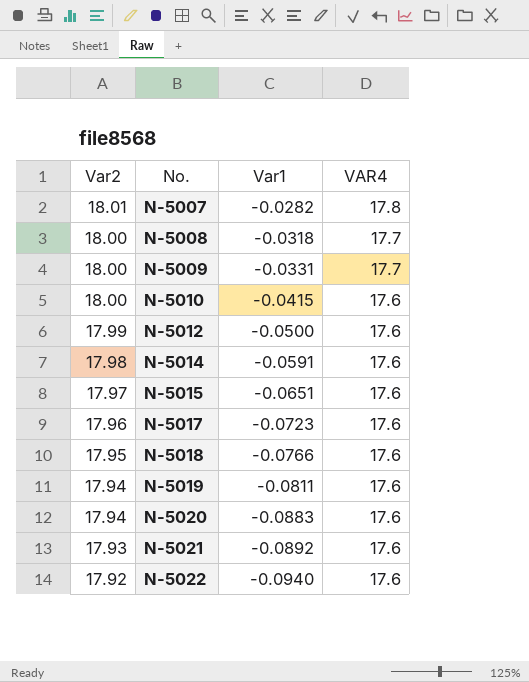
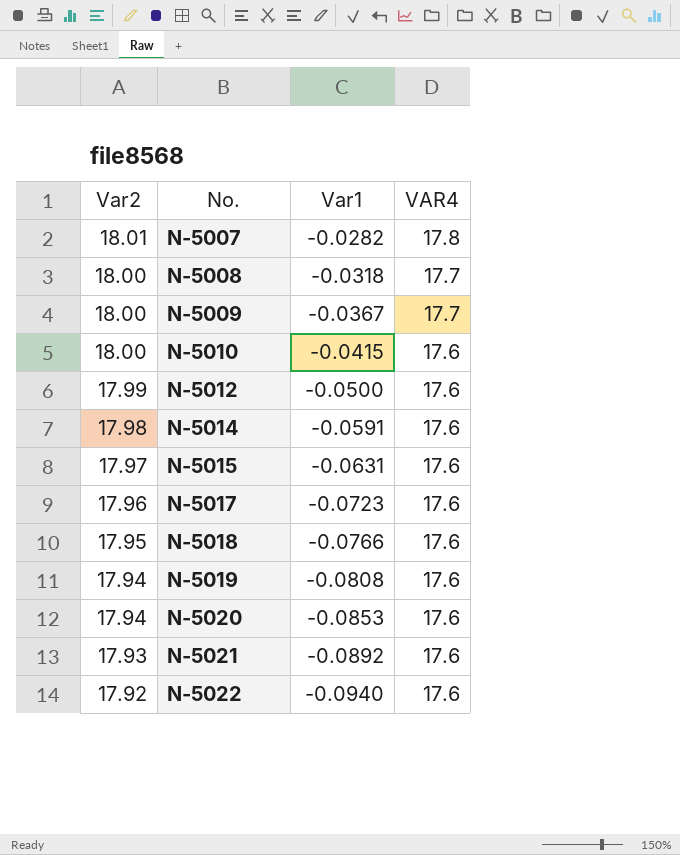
N-5009 | Var1: -0.0331 -> -0.0367
N-5015 | Var1: -0.0651 -> -0.0631
N-5019 | Var1: -0.0811 -> -0.0808
N-5020 | Var1: -0.0883 -> -0.0853

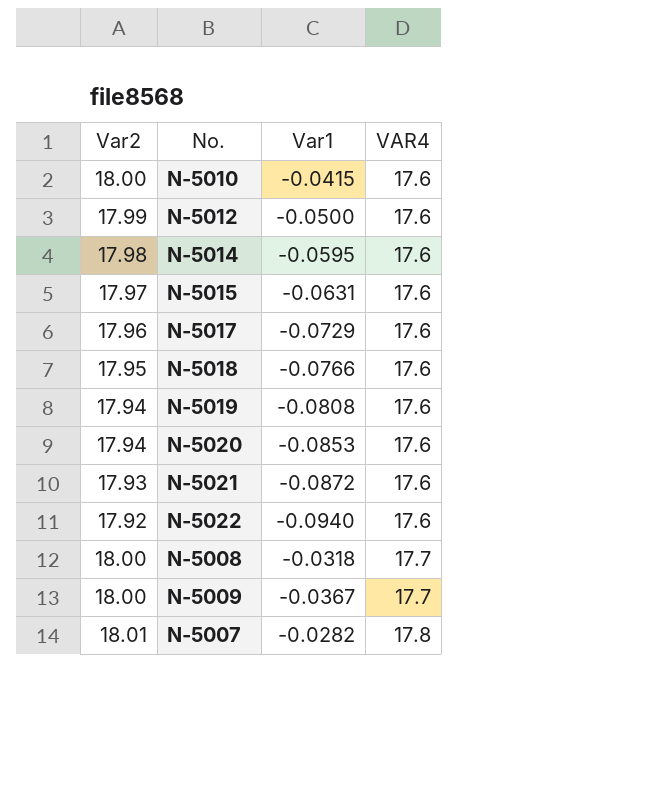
row order: Var2 descending -> VAR4 ascending
N-5014 | Var1: -0.0591 -> -0.0595
N-5017 | Var1: -0.0723 -> -0.0729
N-5021 | Var1: -0.0892 -> -0.0872

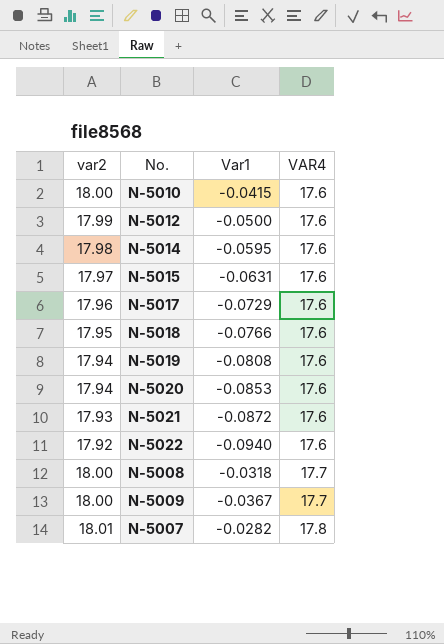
column name: Var2 -> var2

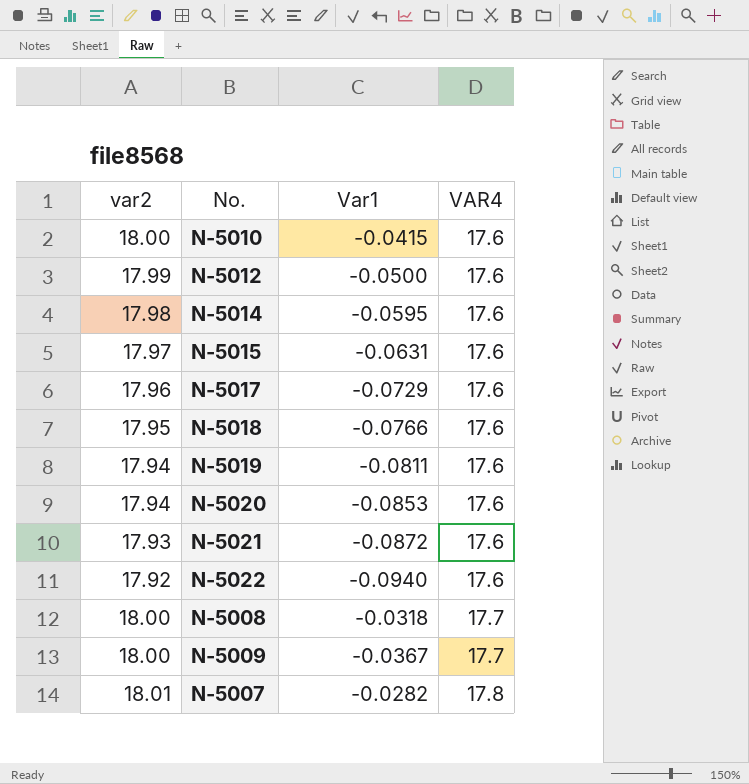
N-5019 | Var1: -0.0808 -> -0.0811

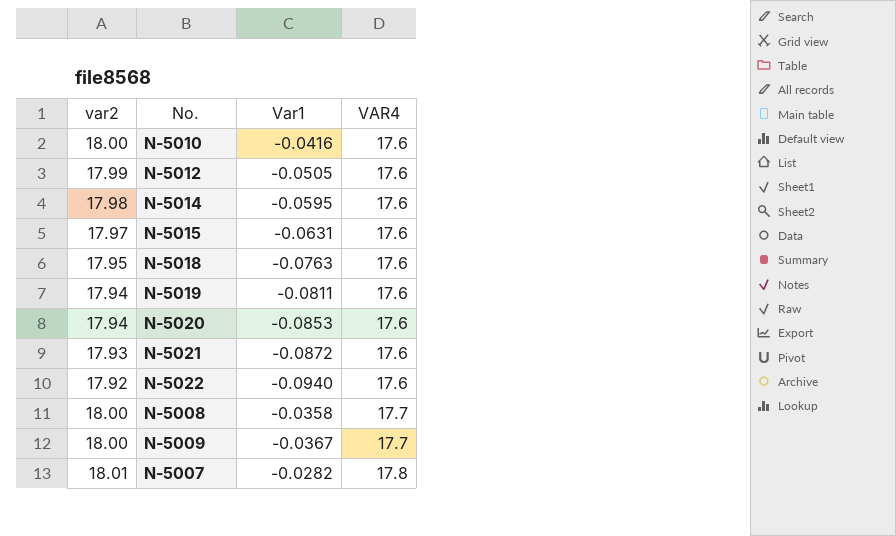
row N-5017: 17.96 | -0.0729 | 17.6 -> none
N-5010 | Var1: -0.0415 -> -0.0416
N-5012 | Var1: -0.0500 -> -0.0505
N-5018 | Var1: -0.0766 -> -0.0763
N-5008 | Var1: -0.0318 -> -0.0358

